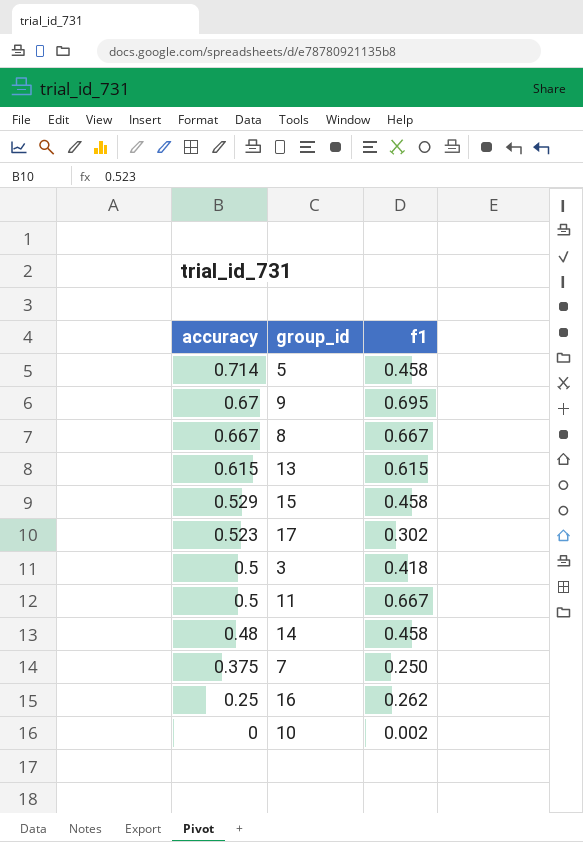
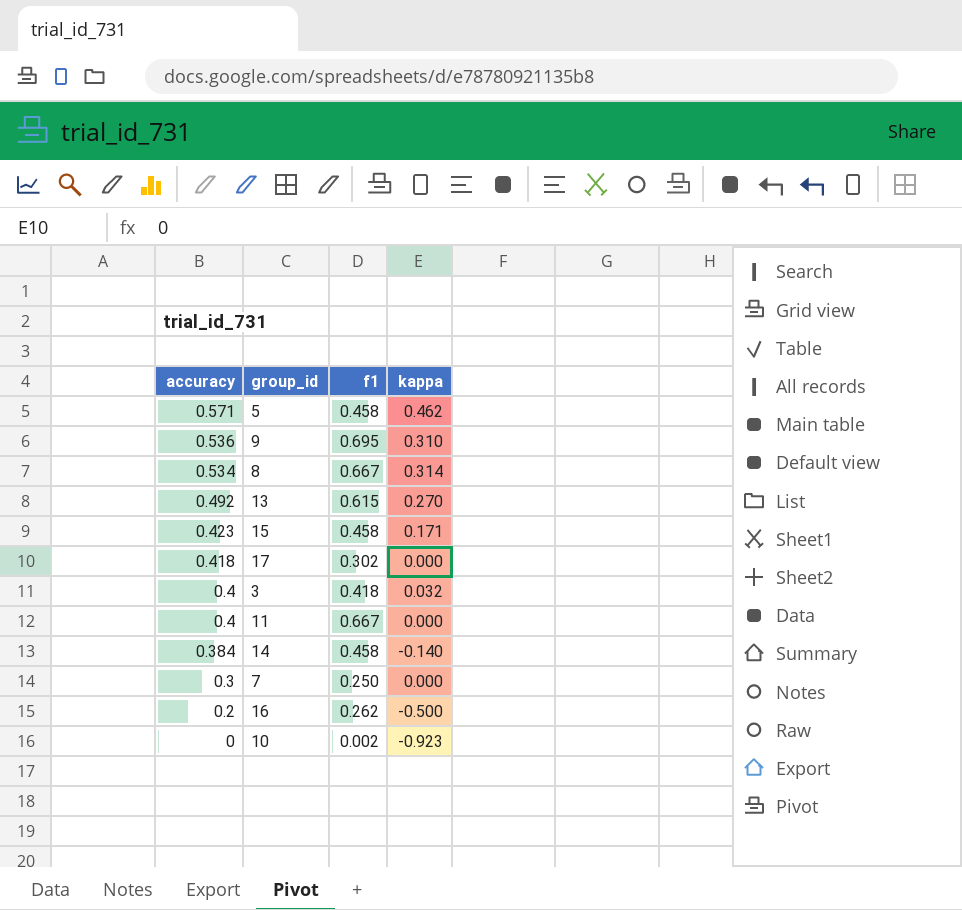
column kappa | position: none -> 4
5 | accuracy: 0.714 -> 0.571
9 | accuracy: 0.67 -> 0.536
8 | accuracy: 0.667 -> 0.534
13 | accuracy: 0.615 -> 0.492
15 | accuracy: 0.529 -> 0.423
17 | accuracy: 0.523 -> 0.418
3 | accuracy: 0.5 -> 0.4
11 | accuracy: 0.5 -> 0.4
14 | accuracy: 0.48 -> 0.384
7 | accuracy: 0.375 -> 0.3
16 | accuracy: 0.25 -> 0.2

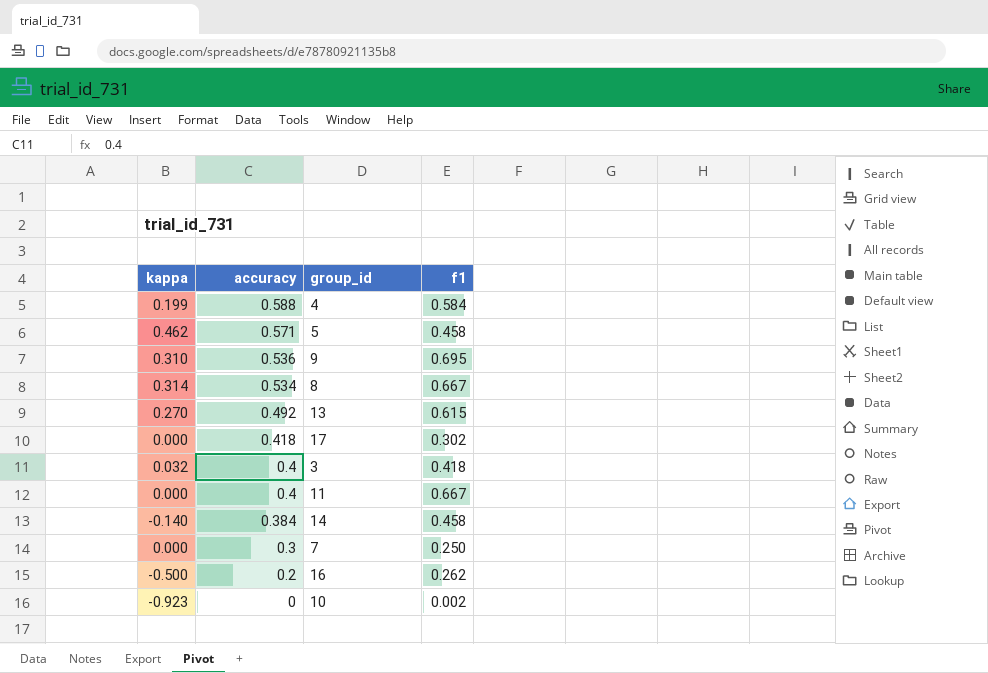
column kappa | position: 4 -> 1
row 15: 0.423 | 0.458 | 0.171 -> none
row 4: none -> 0.199 | 0.588 | 0.584

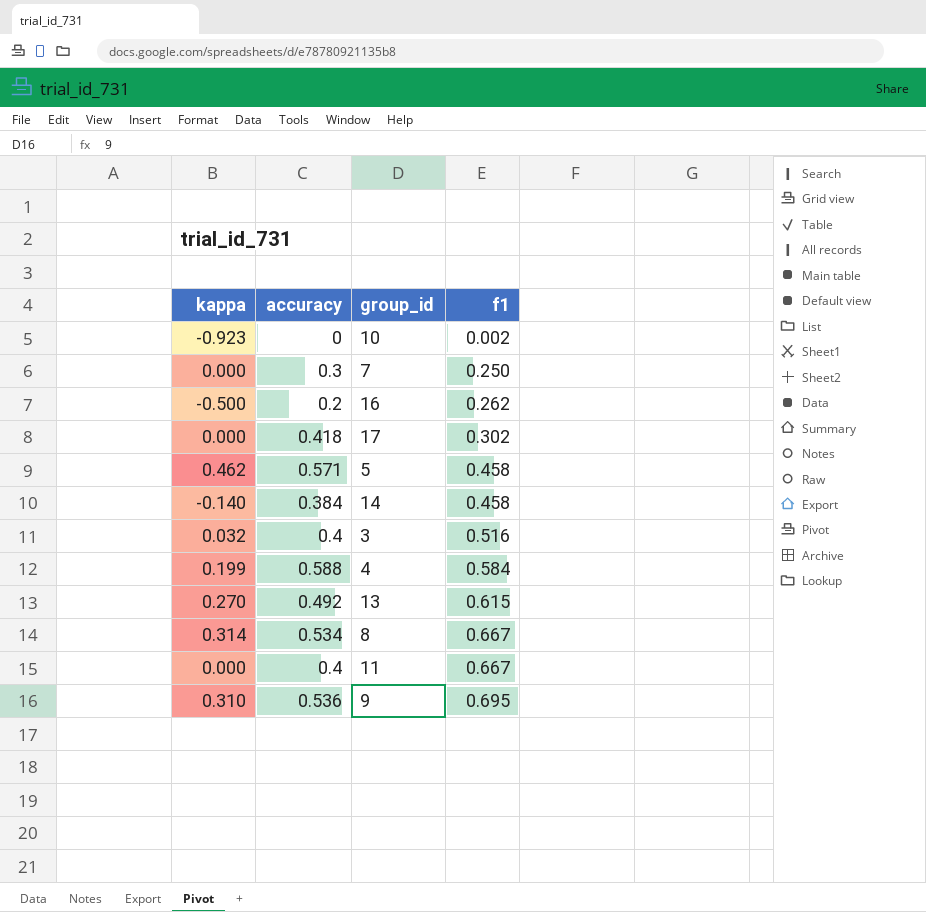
row order: accuracy descending -> f1 ascending
3 | f1: 0.418 -> 0.516

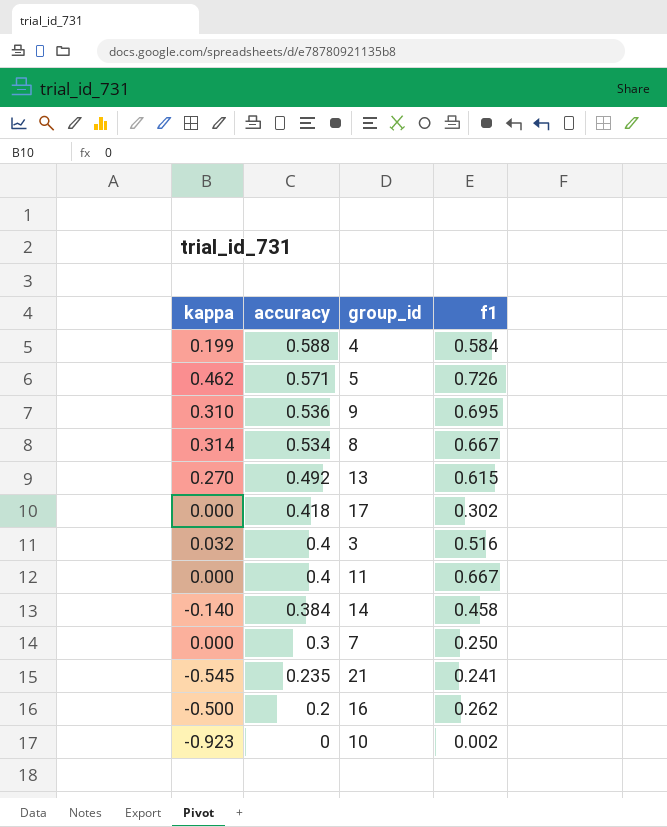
row order: f1 ascending -> accuracy descending
5 | f1: 0.458 -> 0.726
row 21: none -> -0.545 | 0.235 | 0.241

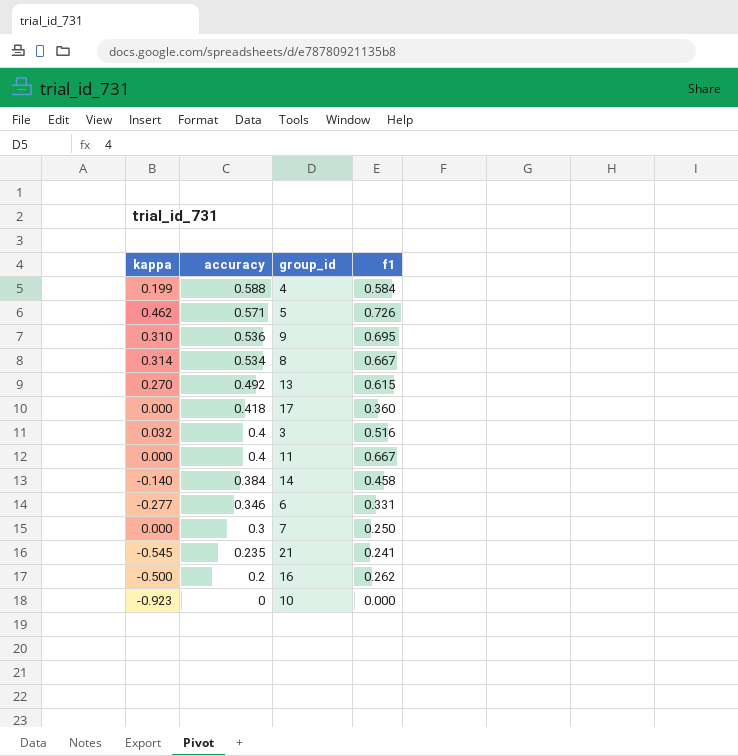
17 | f1: 0.302 -> 0.360
row 6: none -> -0.277 | 0.346 | 0.331
10 | f1: 0.002 -> 0.000

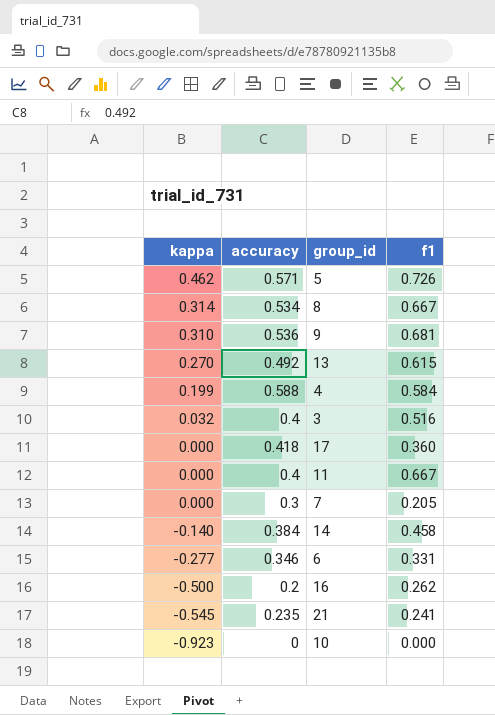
row order: accuracy descending -> kappa descending
9 | f1: 0.695 -> 0.681
7 | f1: 0.250 -> 0.205

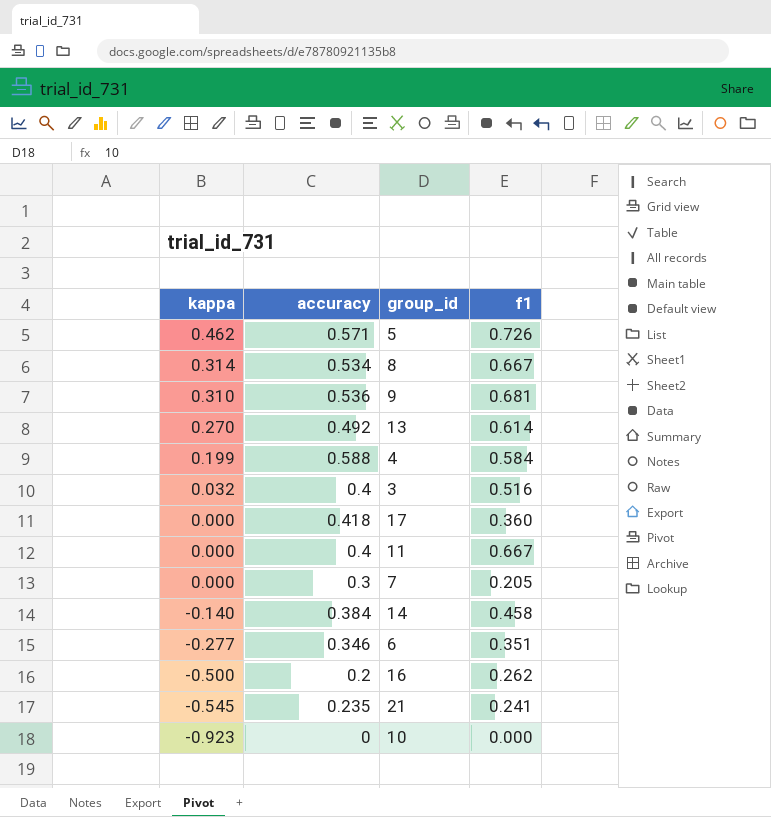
13 | f1: 0.615 -> 0.614
6 | f1: 0.331 -> 0.351

